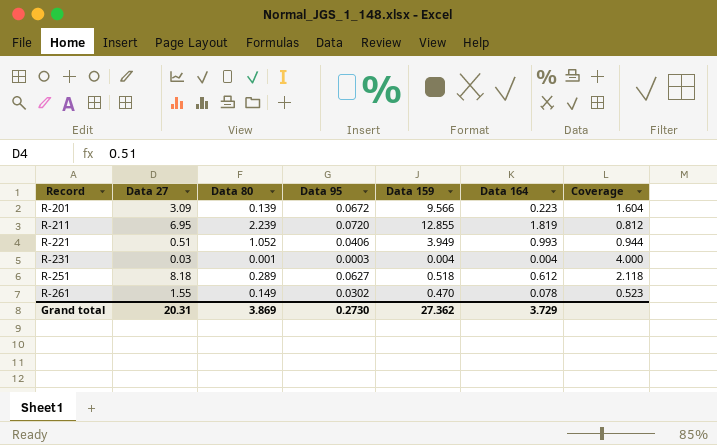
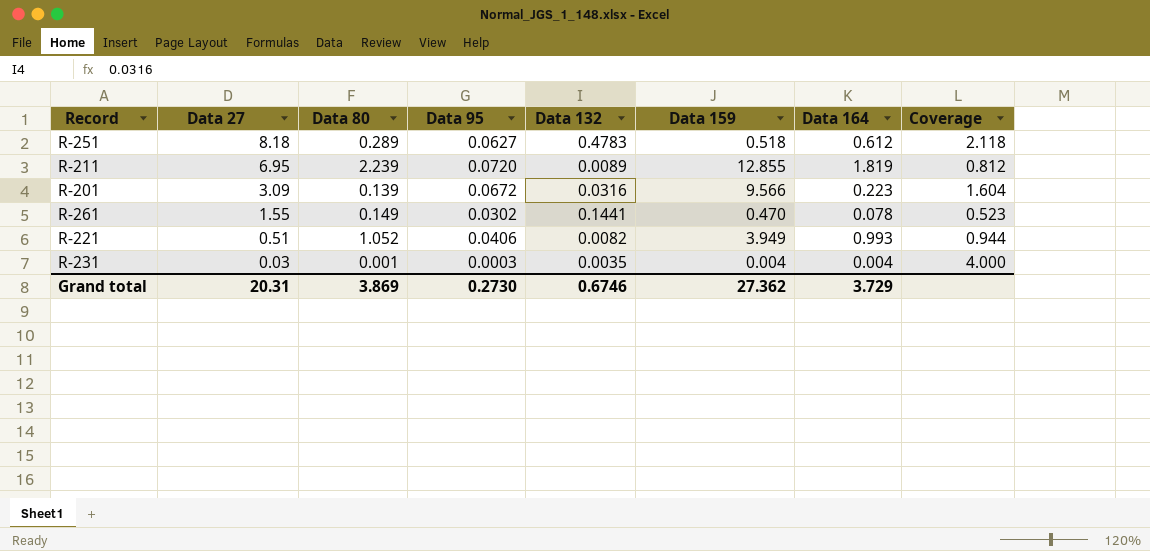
row order: Record ascending -> Data 27 descending
column Data 132 | position: none -> 5

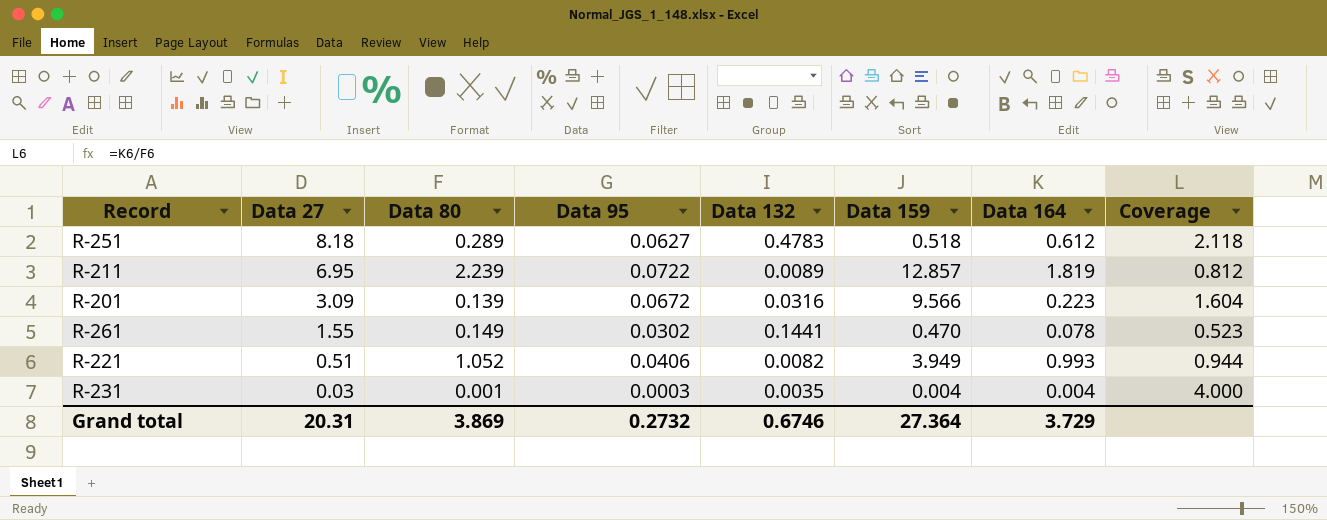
R-211 | Data 95: 0.0720 -> 0.0722
R-211 | Data 159: 12.855 -> 12.857
Grand total | Data 95: 0.2730 -> 0.2732
Grand total | Data 159: 27.362 -> 27.364

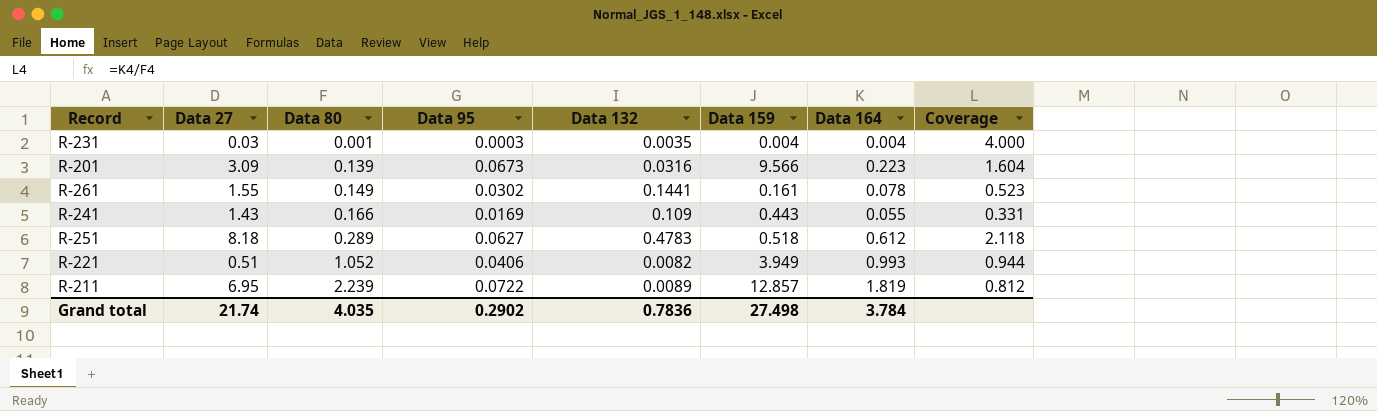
row order: Data 27 descending -> Data 80 ascending
R-201 | Data 95: 0.0672 -> 0.0673
R-261 | Data 159: 0.470 -> 0.161
row R-241: none -> 1.43 | 0.166 | 0.0169 | 0.109 | 0.443 | 0.055 | 0.331
Grand total | Data 27: 20.31 -> 21.74
Grand total | Data 80: 3.869 -> 4.035
Grand total | Data 95: 0.2732 -> 0.2902
Grand total | Data 132: 0.6746 -> 0.7836
Grand total | Data 159: 27.364 -> 27.498
Grand total | Data 164: 3.729 -> 3.784

